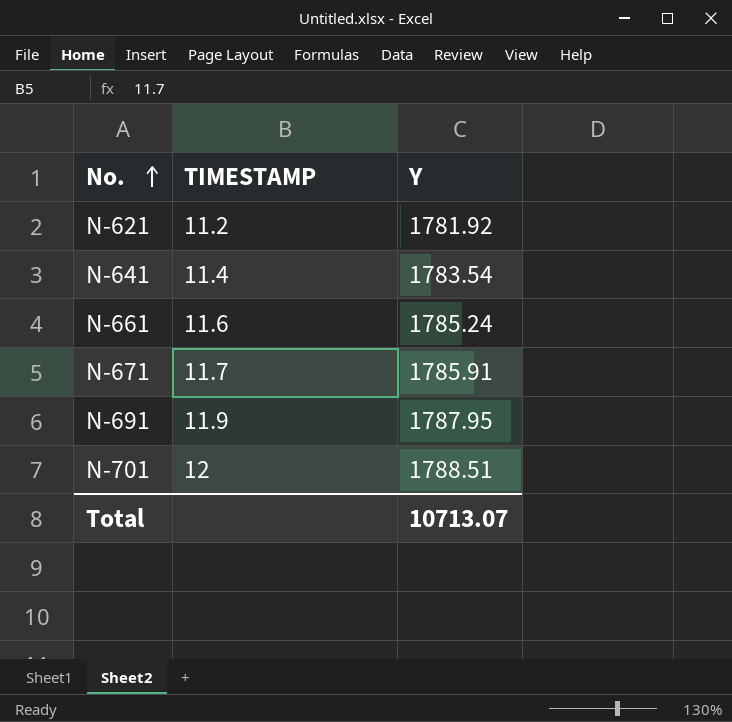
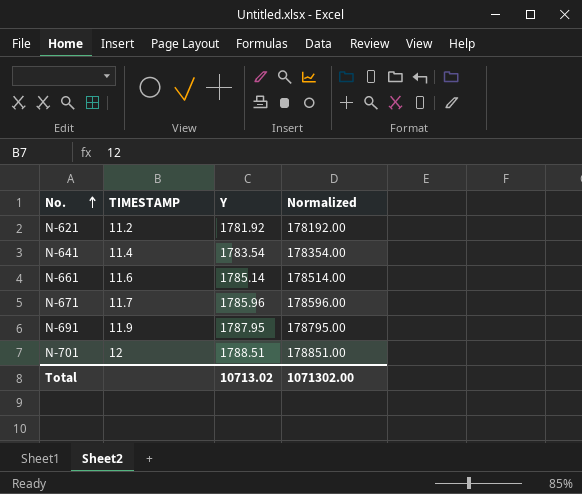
column Normalized | formula: none -> [Y] * 100
N-661 | Y: 1785.24 -> 1785.14
N-671 | Y: 1785.91 -> 1785.96
Total | Y: 10713.07 -> 10713.02

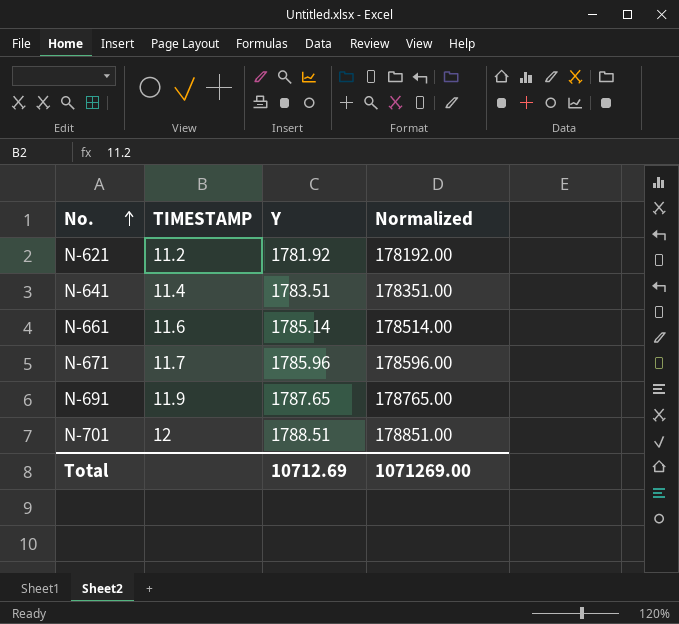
N-641 | Y: 1783.54 -> 1783.51
N-641 | Normalized: 178354.00 -> 178351.00
N-691 | Y: 1787.95 -> 1787.65
N-691 | Normalized: 178795.00 -> 178765.00
Total | Y: 10713.02 -> 10712.69
Total | Normalized: 1071302.00 -> 1071269.00

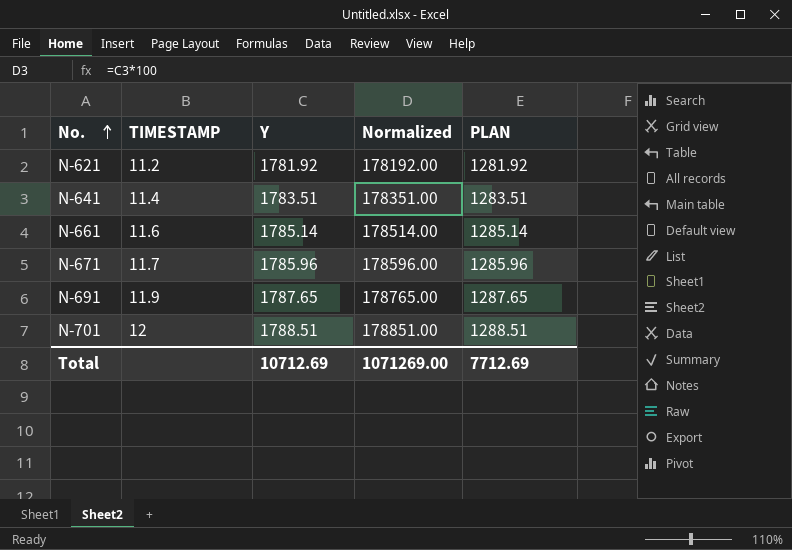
column PLAN | formula: none -> [Y] - 500

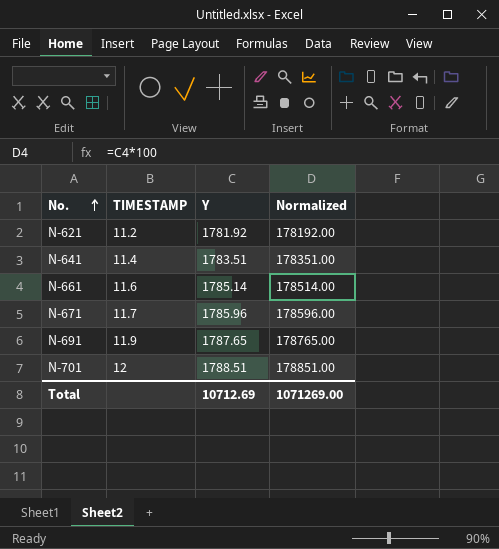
column PLAN | formula: [Y] - 500 -> none

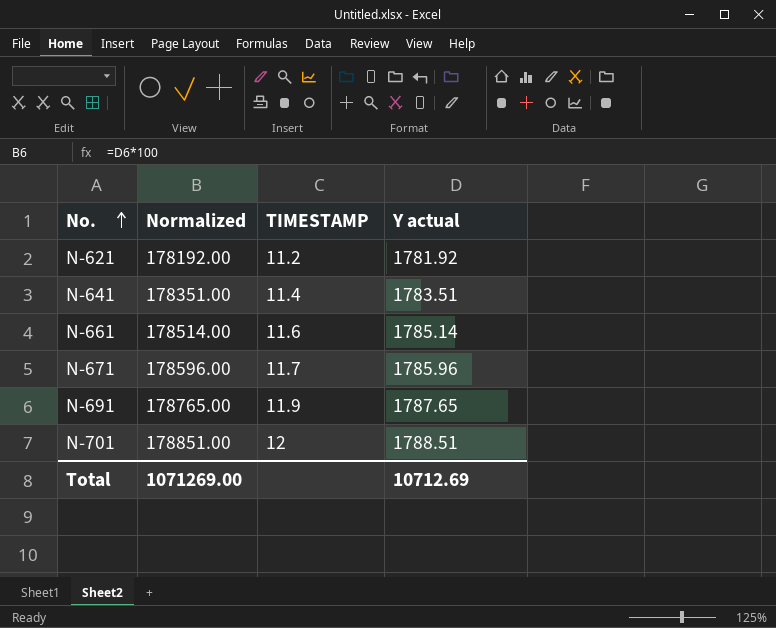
column Normalized | position: 4 -> 2
column name: Y -> Y actual

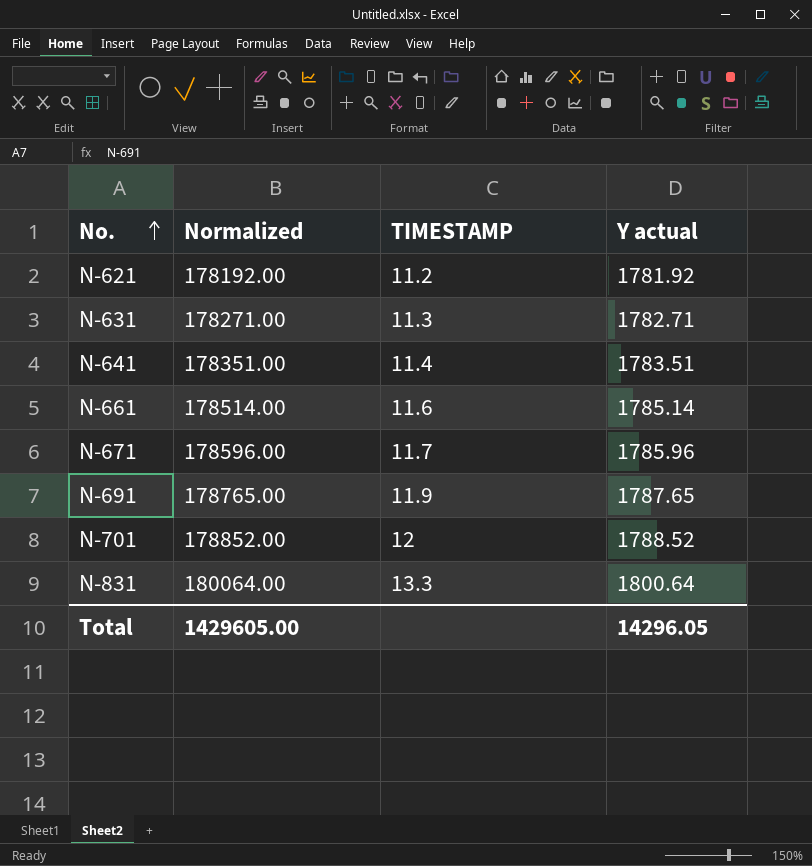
row N-631: none -> 178271.00 | 11.3 | 1782.71
N-701 | Normalized: 178851.00 -> 178852.00
N-701 | Y actual: 1788.51 -> 1788.52
row N-831: none -> 180064.00 | 13.3 | 1800.64
Total | Normalized: 1071269.00 -> 1429605.00
Total | Y actual: 10712.69 -> 14296.05

